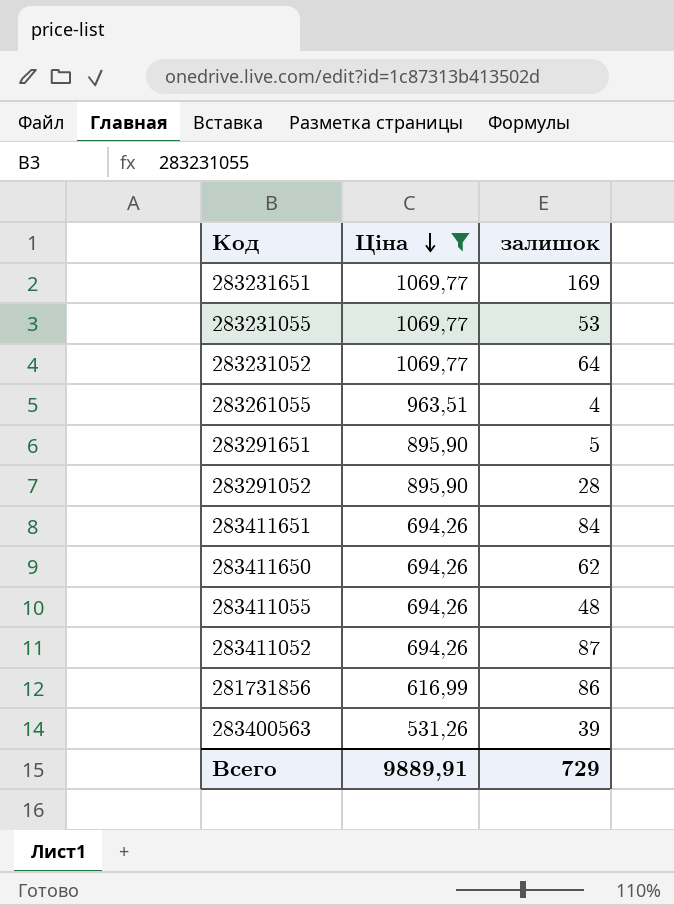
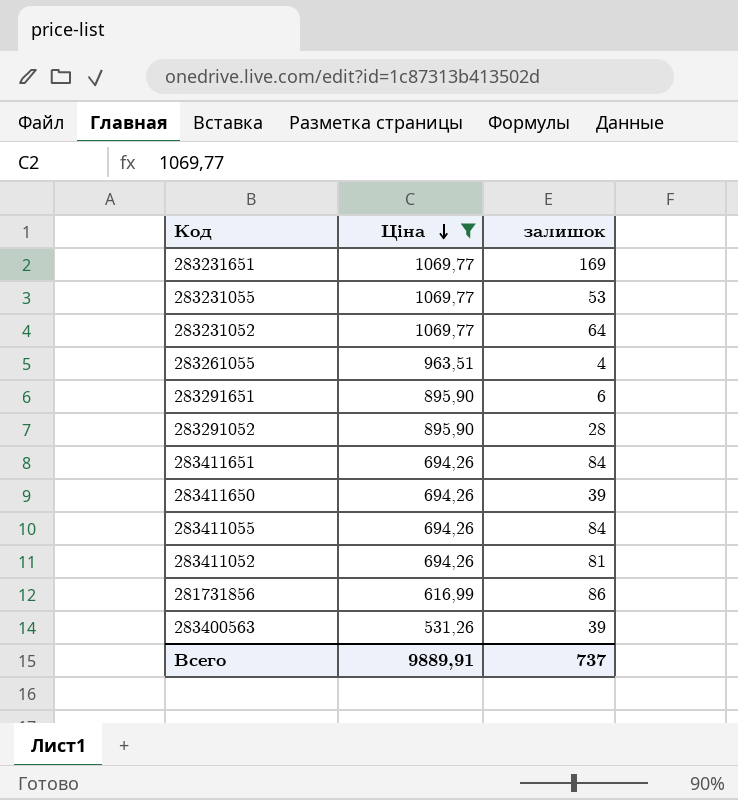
283291651 | залишок: 5 -> 6
283411650 | залишок: 62 -> 39
283411055 | залишок: 48 -> 84
283411052 | залишок: 87 -> 81
Всего | залишок: 729 -> 737

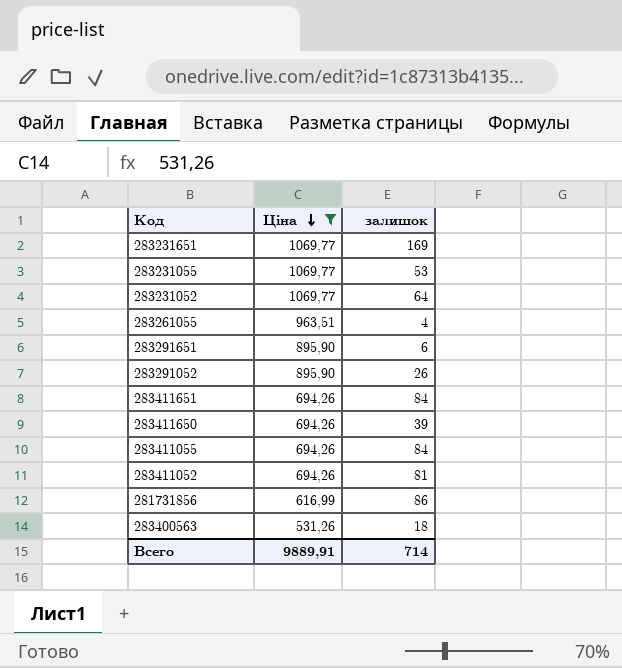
283291052 | залишок: 28 -> 26
283400563 | залишок: 39 -> 18
Всего | залишок: 737 -> 714

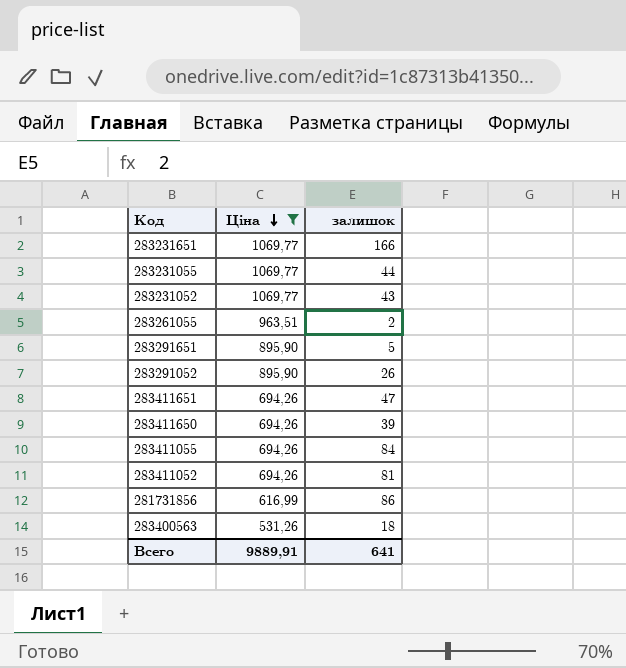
283231651 | залишок: 169 -> 166
283231055 | залишок: 53 -> 44
283231052 | залишок: 64 -> 43
283261055 | залишок: 4 -> 2
283291651 | залишок: 6 -> 5
283411651 | залишок: 84 -> 47
Всего | залишок: 714 -> 641

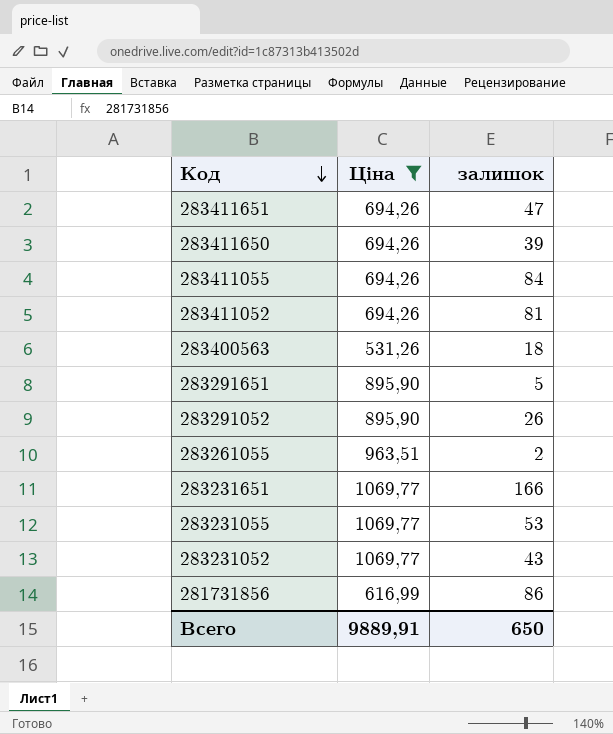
row order: Ціна descending -> Код descending
283231055 | залишок: 44 -> 53
Всего | залишок: 641 -> 650

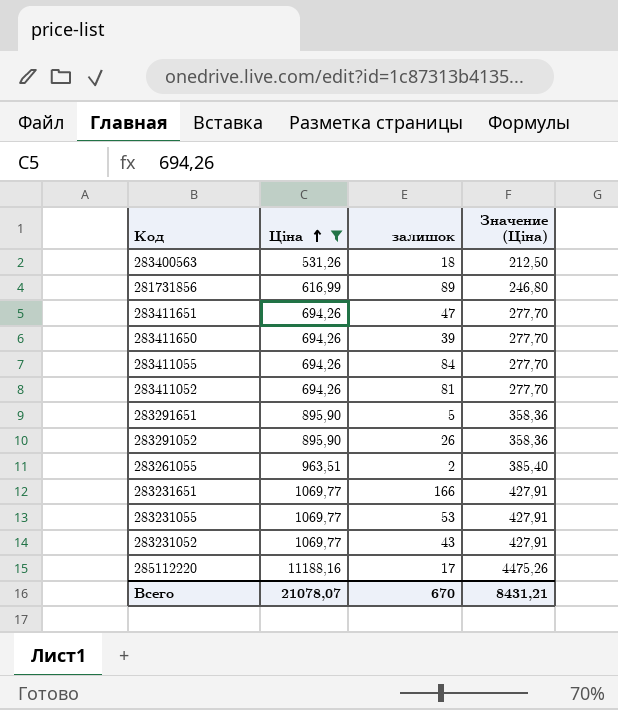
row order: Код descending -> Ціна ascending
column Значение (Ціна) | formula: none -> [Ціна] * 0,4
281731856 | залишок: 86 -> 89
row 285112220: none -> 11188,16 | 17 | 4475,26
Всего | Ціна: 9889,91 -> 21078,07
Всего | залишок: 650 -> 670

